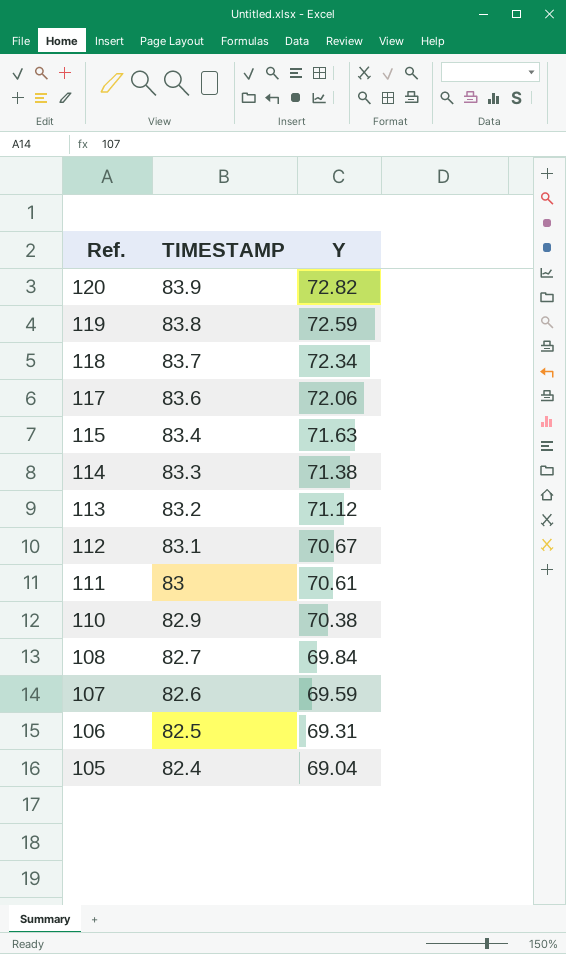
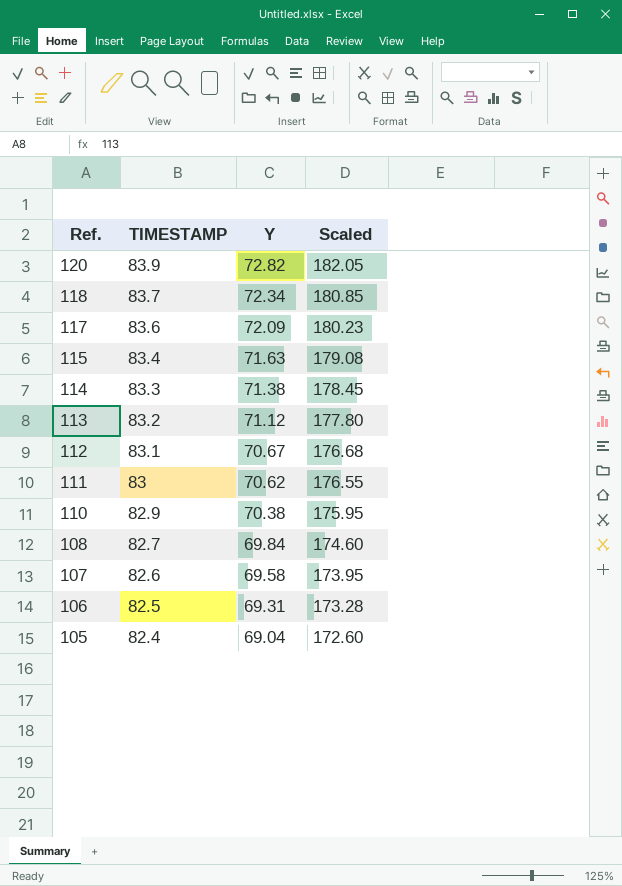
column Scaled | formula: none -> [Y] * 2.5
row 119: 83.8 | 72.59 -> none
117 | Y: 72.06 -> 72.09
111 | Y: 70.61 -> 70.62
107 | Y: 69.59 -> 69.58

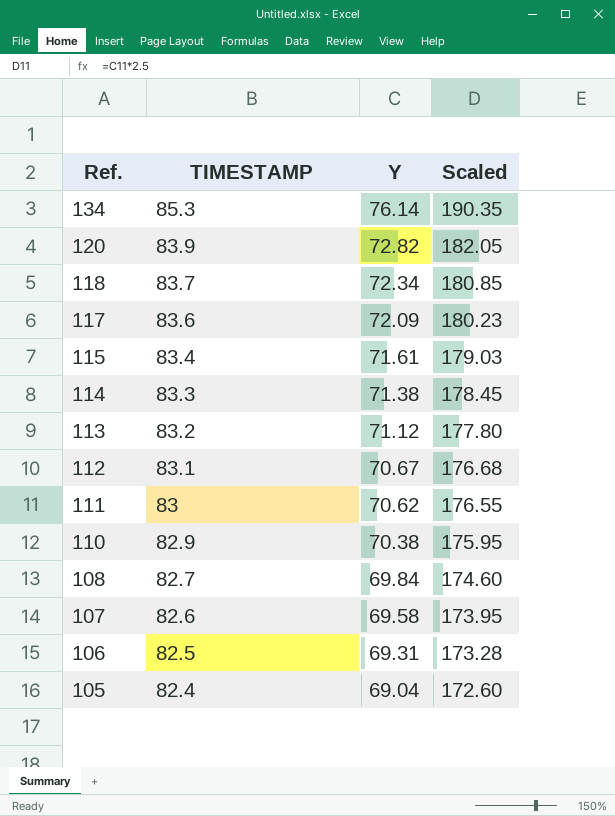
row 134: none -> 85.3 | 76.14 | 190.35
115 | Y: 71.63 -> 71.61
115 | Scaled: 179.08 -> 179.03

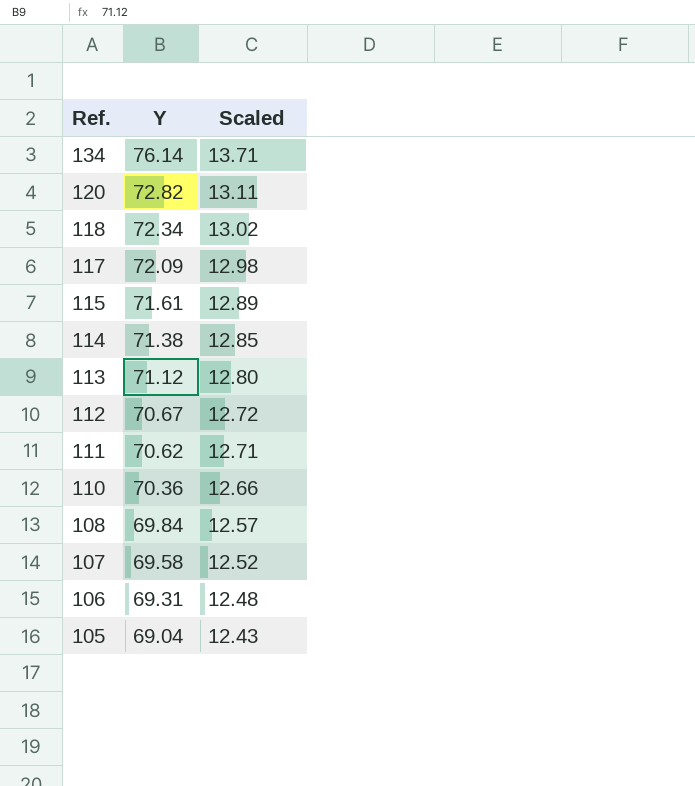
column TIMESTAMP | position: 2 -> none
column Scaled | formula: [Y] * 2.5 -> [Y] * 0.18
110 | Y: 70.38 -> 70.36

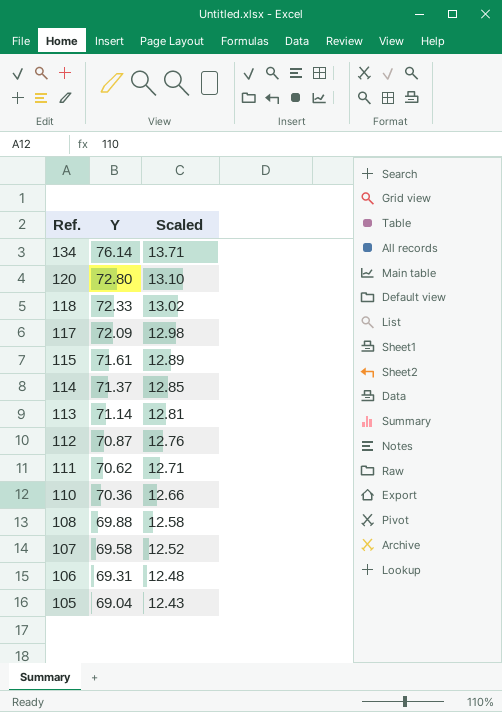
120 | Y: 72.82 -> 72.80
120 | Scaled: 13.11 -> 13.10
118 | Y: 72.34 -> 72.33
114 | Y: 71.38 -> 71.37
113 | Y: 71.12 -> 71.14
113 | Scaled: 12.80 -> 12.81
112 | Y: 70.67 -> 70.87
112 | Scaled: 12.72 -> 12.76
108 | Y: 69.84 -> 69.88
108 | Scaled: 12.57 -> 12.58

